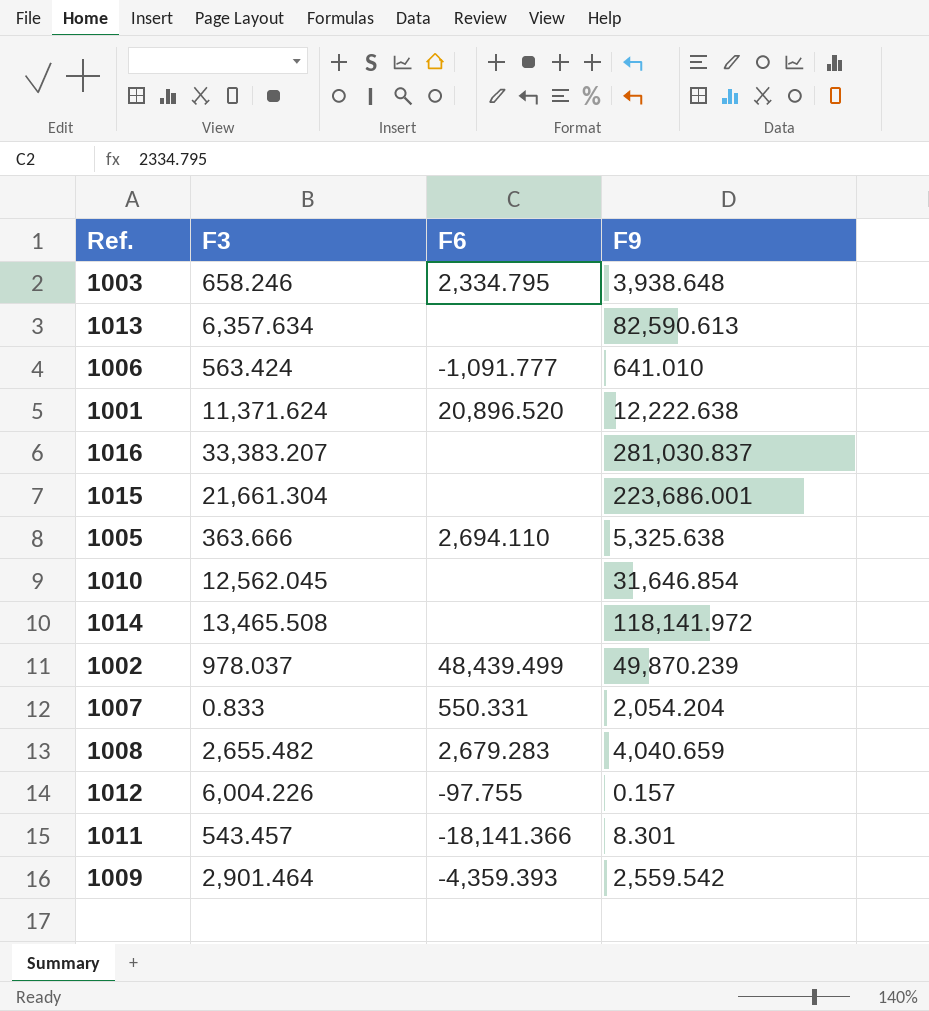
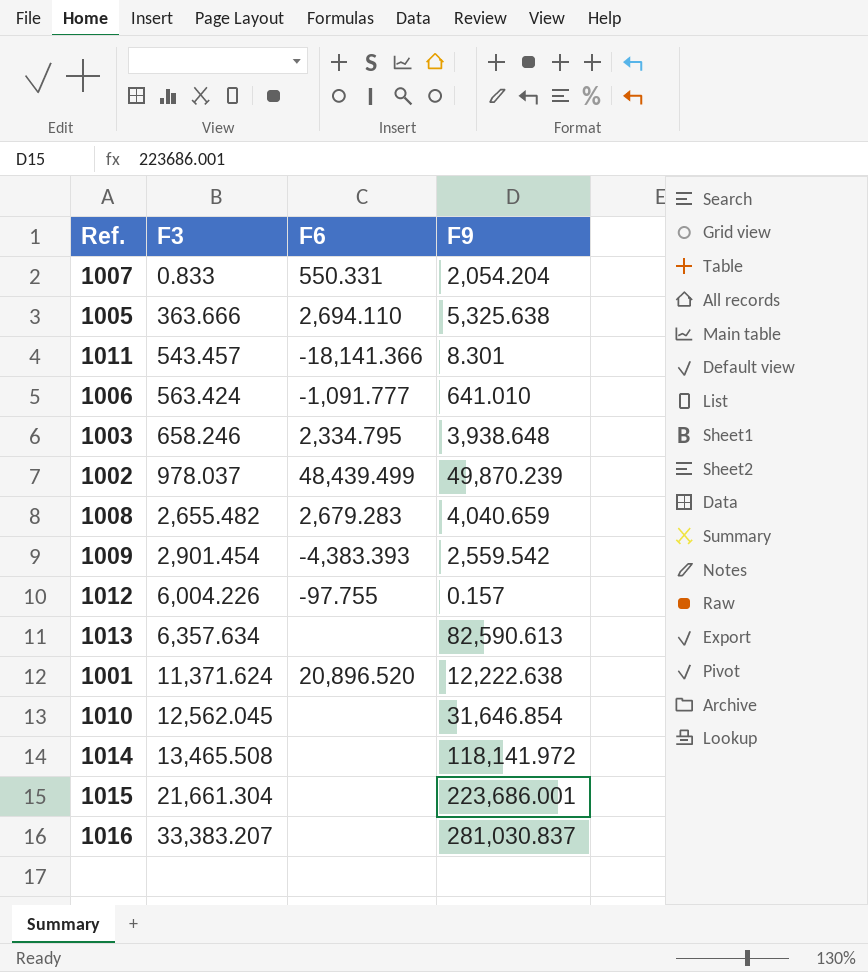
row order: none -> F3 ascending
1009 | F3: 2,901.464 -> 2,901.454
1009 | F6: -4,359.393 -> -4,383.393

